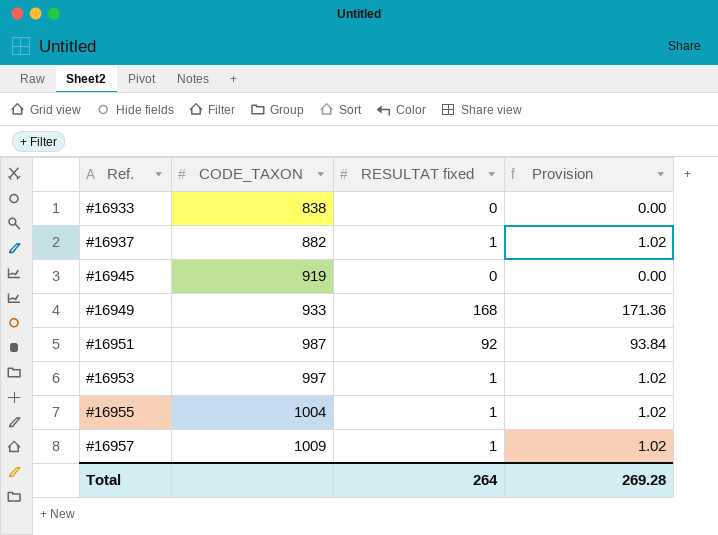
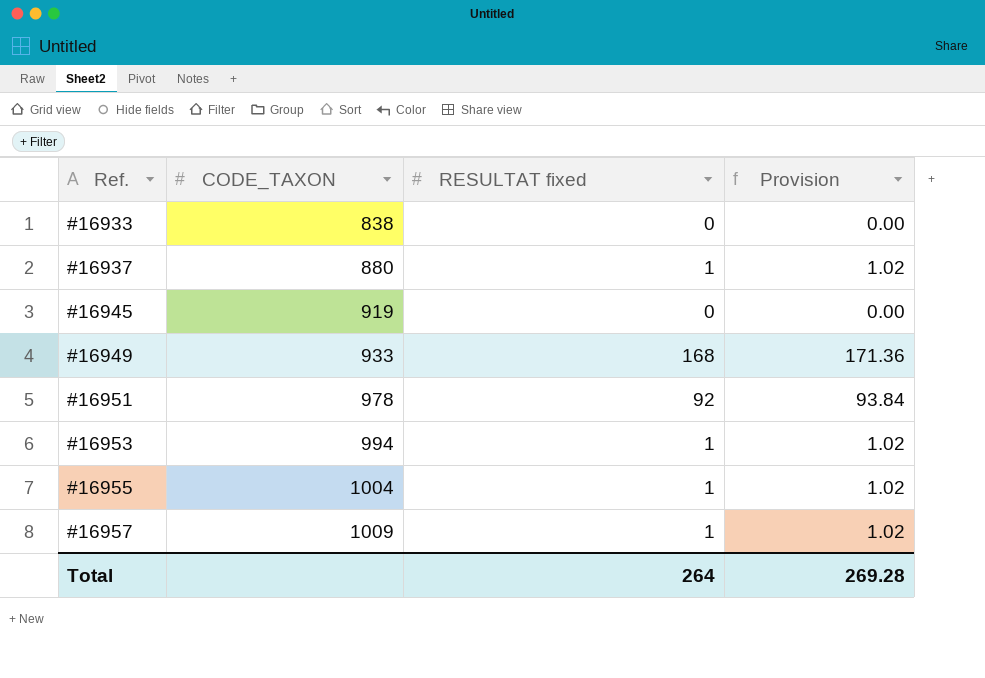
#16937 | CODE_TAXON: 882 -> 880
#16951 | CODE_TAXON: 987 -> 978
#16953 | CODE_TAXON: 997 -> 994

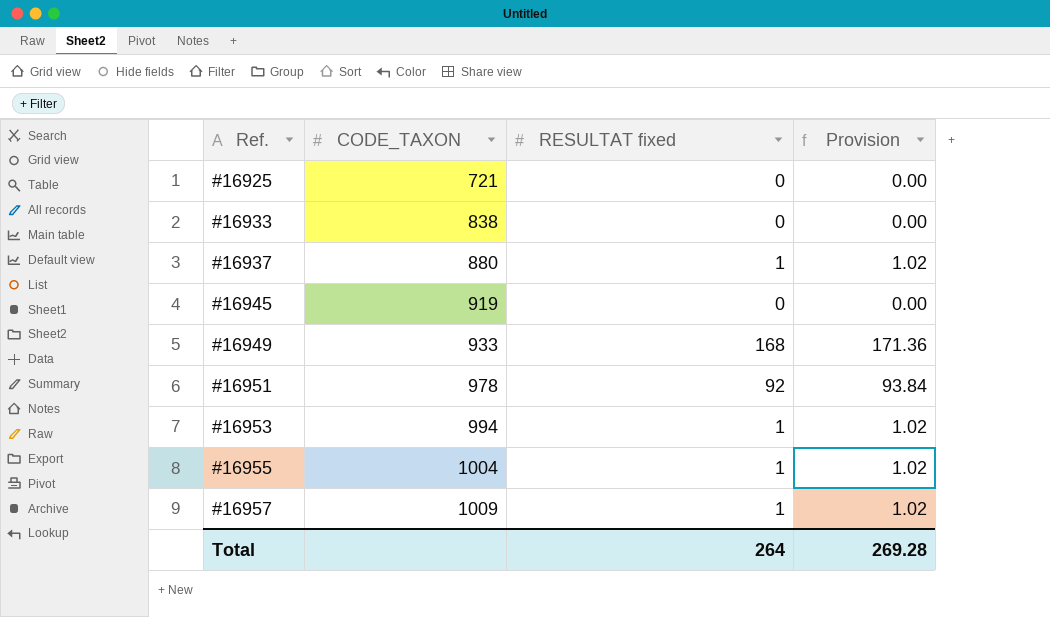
row #16925: none -> 721 | 0 | 0.00

